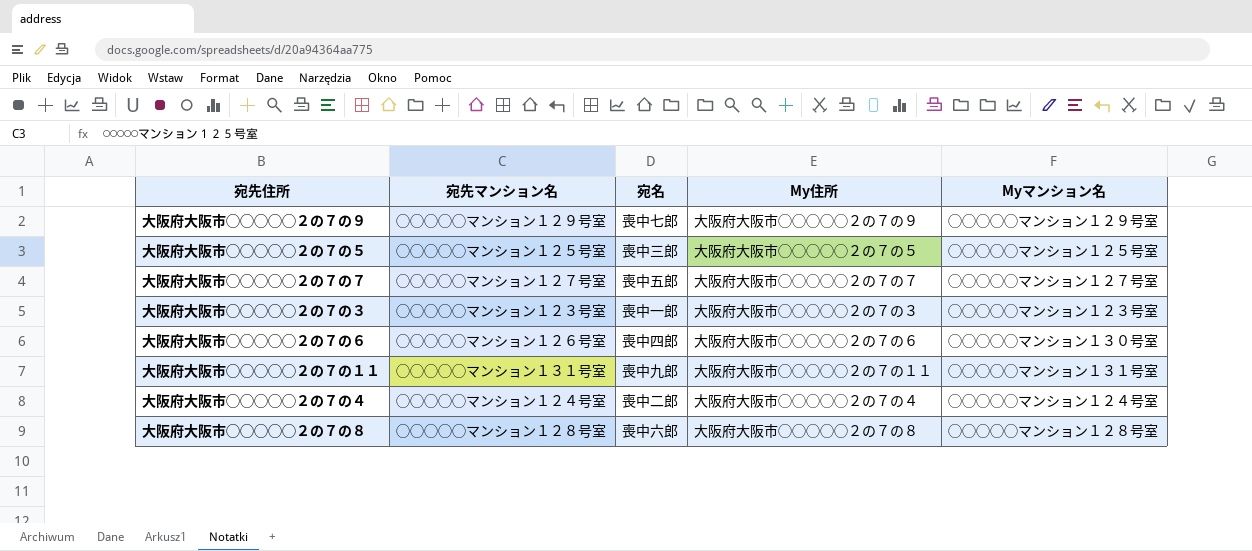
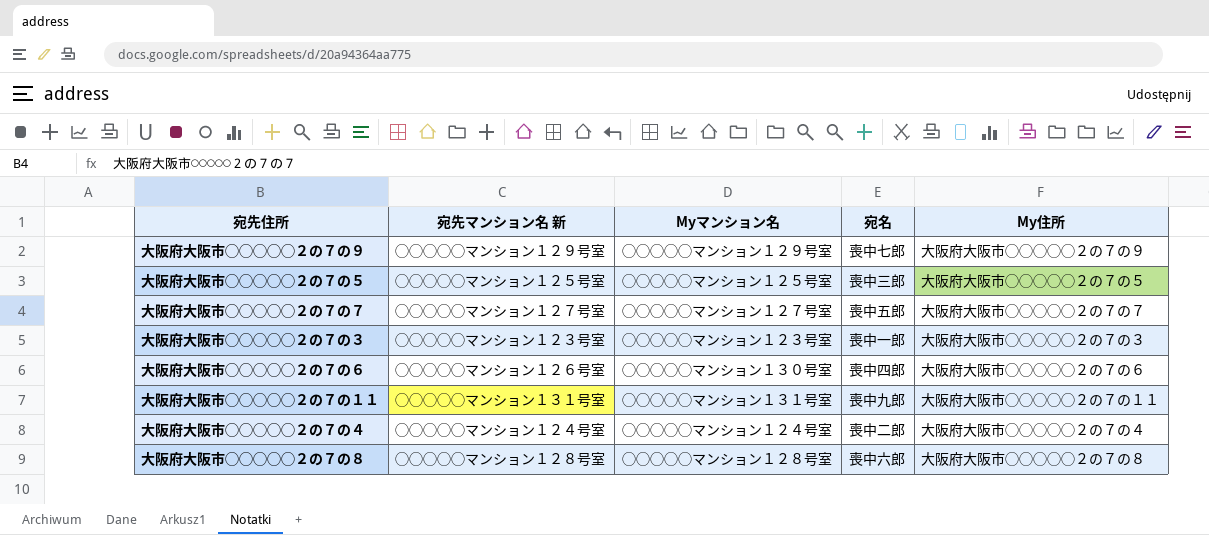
column name: 宛先マンション名 -> 宛先マンション名 新
column Myマンション名 | position: 5 -> 3

